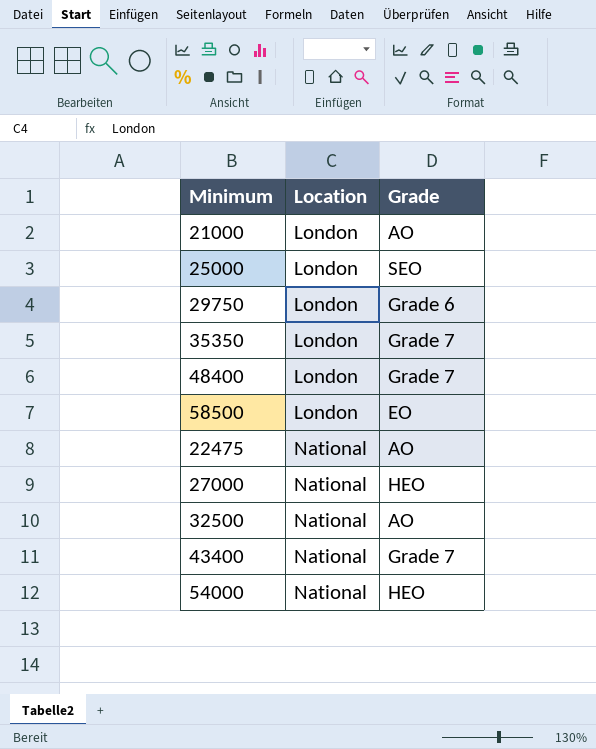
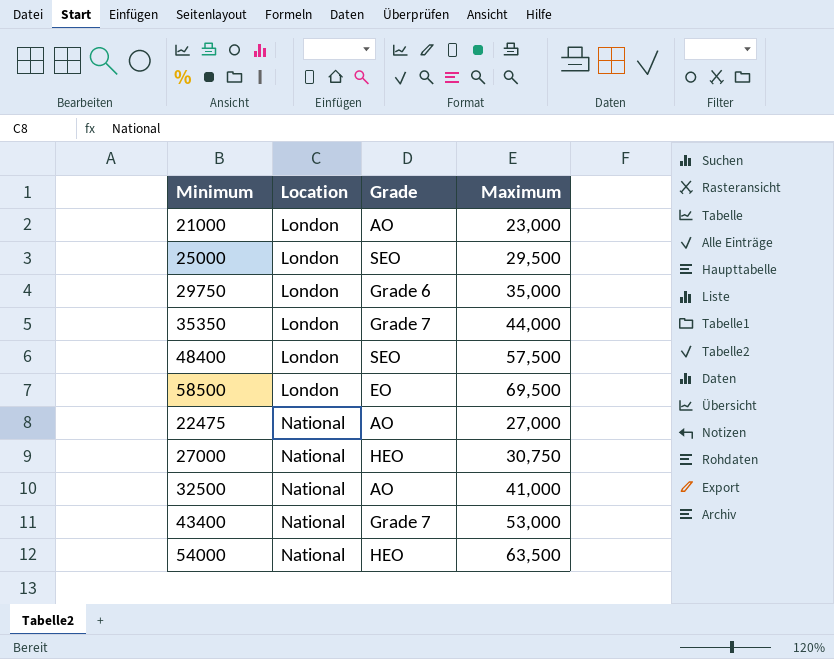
column Maximum | position: none -> 4
48400 | Grade: Grade 7 -> SEO

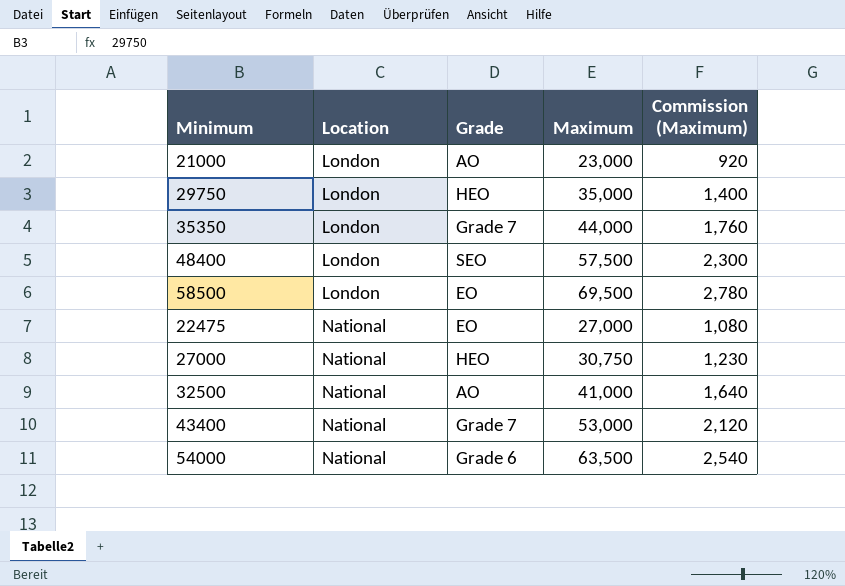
column Commission (Maximum) | formula: none -> [Maximum] * 0.04
row 25000: London | SEO | 29,500 -> none
29750 | Grade: Grade 6 -> HEO
22475 | Grade: AO -> EO
54000 | Grade: HEO -> Grade 6

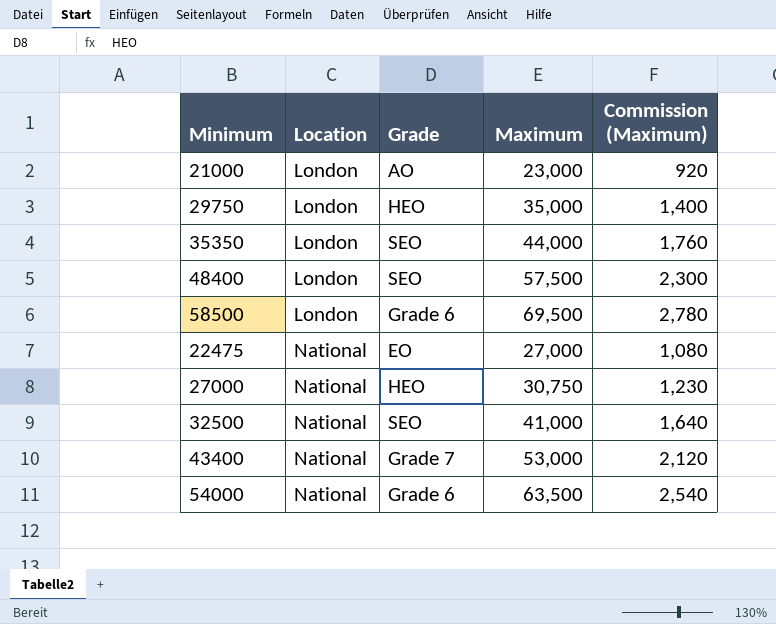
35350 | Grade: Grade 7 -> SEO
58500 | Grade: EO -> Grade 6
32500 | Grade: AO -> SEO

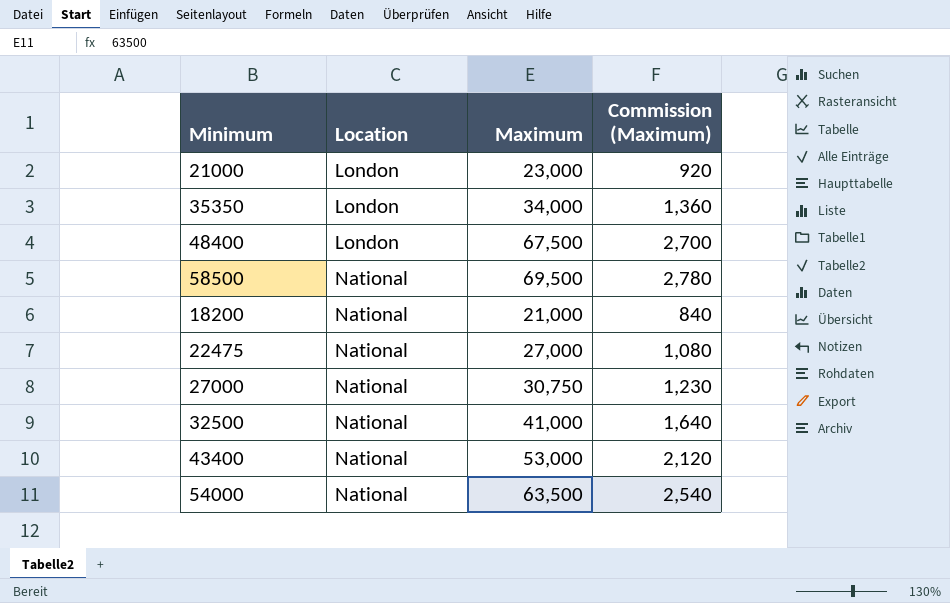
column Grade | position: 3 -> none
row 29750: London | HEO | 35,000 | 1,400 -> none
35350 | Maximum: 44,000 -> 34,000
35350 | Commission (Maximum): 1,760 -> 1,360
48400 | Maximum: 57,500 -> 67,500
48400 | Commission (Maximum): 2,300 -> 2,700
58500 | Location: London -> National
row 18200: none -> National | 21,000 | 840

